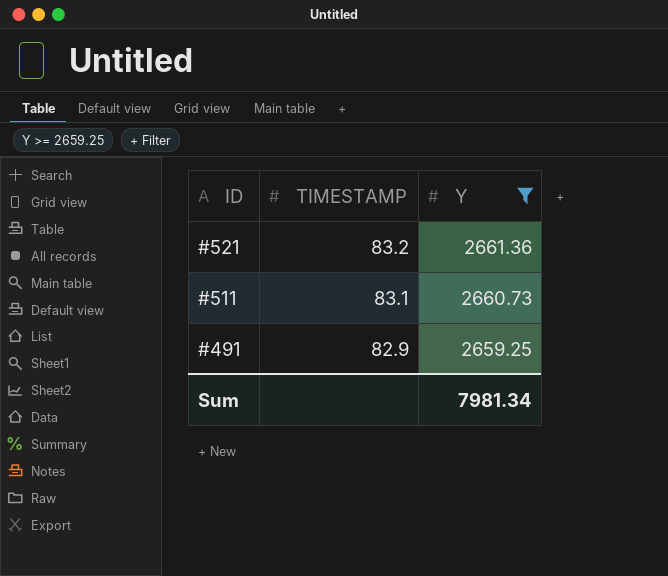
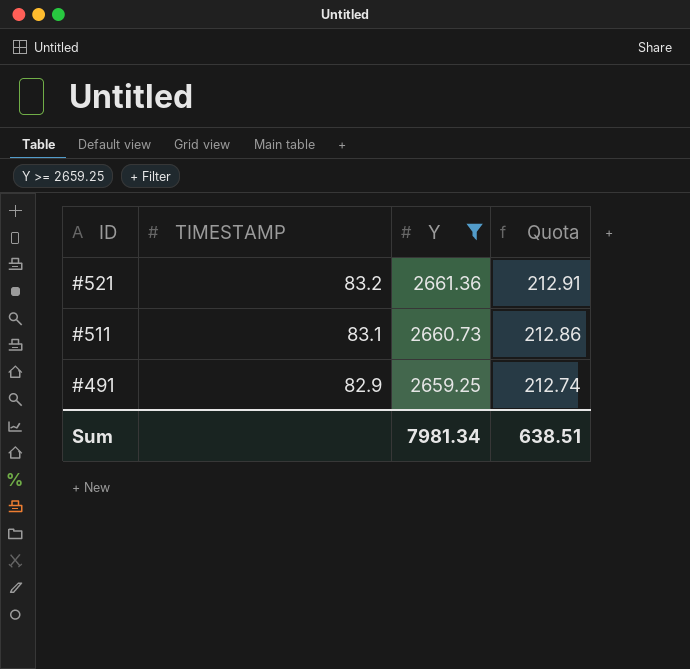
column Quota | formula: none -> [Y] * 0.08

